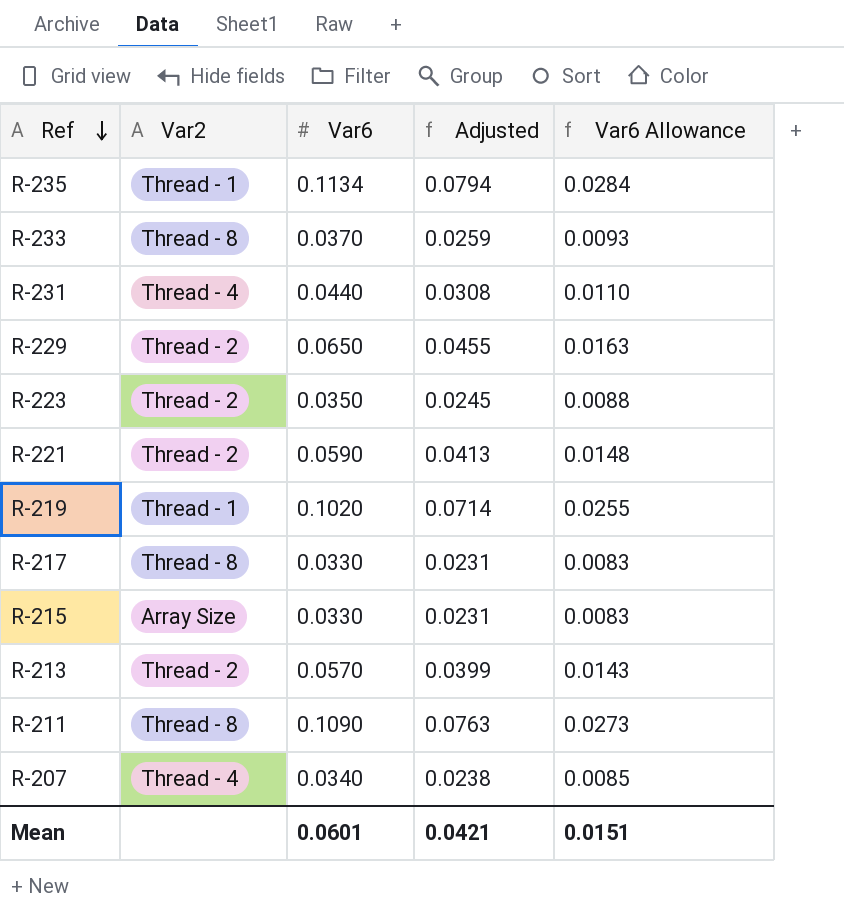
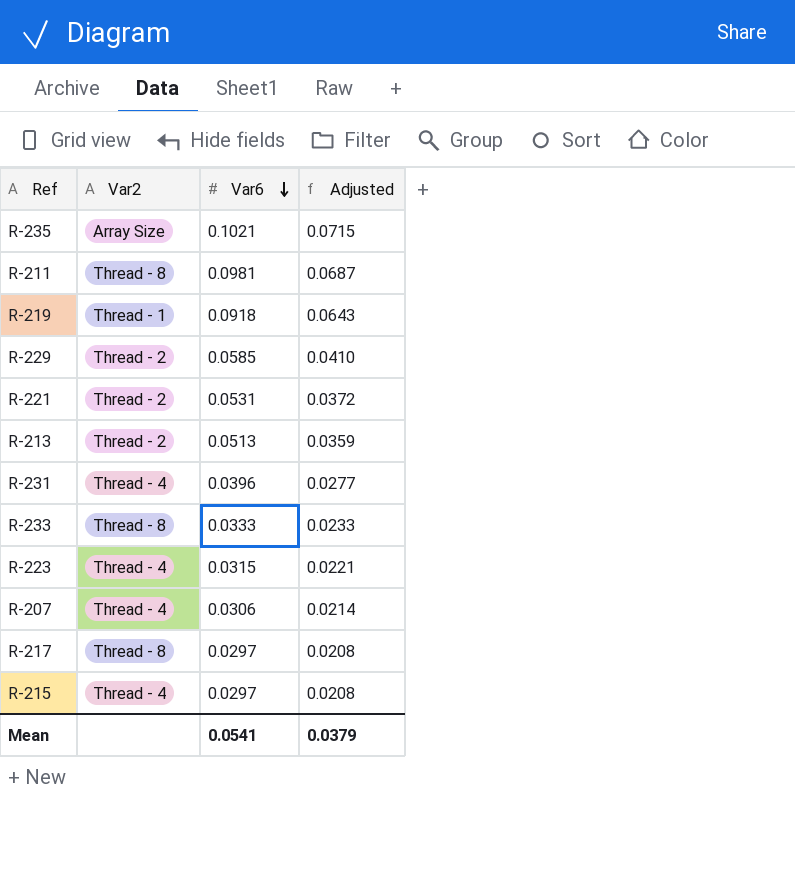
row order: Ref descending -> Var6 descending
column Var6 Allowance | formula: [Var6] * 0.25 -> none
R-235 | Var2: Thread - 1 -> Array Size
R-235 | Var6: 0.1134 -> 0.1021
R-235 | Adjusted: 0.0794 -> 0.0715
R-211 | Var6: 0.1090 -> 0.0981
R-211 | Adjusted: 0.0763 -> 0.0687
R-219 | Var6: 0.1020 -> 0.0918
R-219 | Adjusted: 0.0714 -> 0.0643
R-229 | Var6: 0.0650 -> 0.0585
R-229 | Adjusted: 0.0455 -> 0.0410
R-221 | Var6: 0.0590 -> 0.0531
R-221 | Adjusted: 0.0413 -> 0.0372
R-213 | Var6: 0.0570 -> 0.0513
R-213 | Adjusted: 0.0399 -> 0.0359
R-231 | Var6: 0.0440 -> 0.0396
R-231 | Adjusted: 0.0308 -> 0.0277
R-233 | Var6: 0.0370 -> 0.0333
R-233 | Adjusted: 0.0259 -> 0.0233
R-223 | Var2: Thread - 2 -> Thread - 4
R-223 | Var6: 0.0350 -> 0.0315
R-223 | Adjusted: 0.0245 -> 0.0221
R-207 | Var6: 0.0340 -> 0.0306
R-207 | Adjusted: 0.0238 -> 0.0214
R-217 | Var6: 0.0330 -> 0.0297
R-217 | Adjusted: 0.0231 -> 0.0208
R-215 | Var2: Array Size -> Thread - 4
R-215 | Var6: 0.0330 -> 0.0297
R-215 | Adjusted: 0.0231 -> 0.0208
Mean | Var6: 0.0601 -> 0.0541
Mean | Adjusted: 0.0421 -> 0.0379

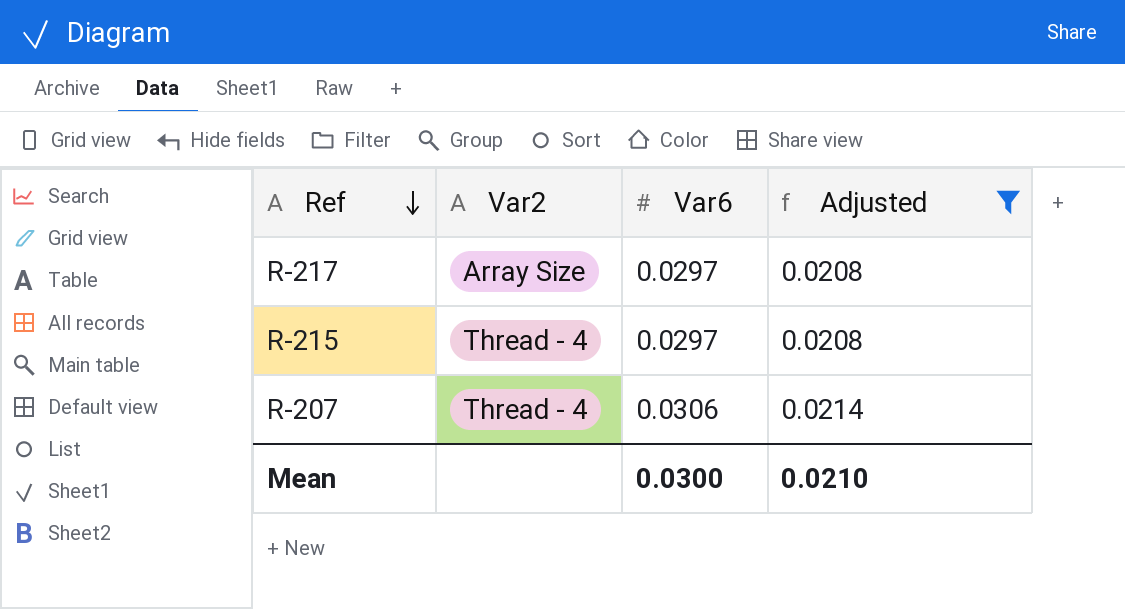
filter: none -> Adjusted <= 0.0214
row order: Var6 descending -> Ref descending
R-217 | Var2: Thread - 8 -> Array Size
Mean | Var6: 0.0541 -> 0.0300
Mean | Adjusted: 0.0379 -> 0.0210

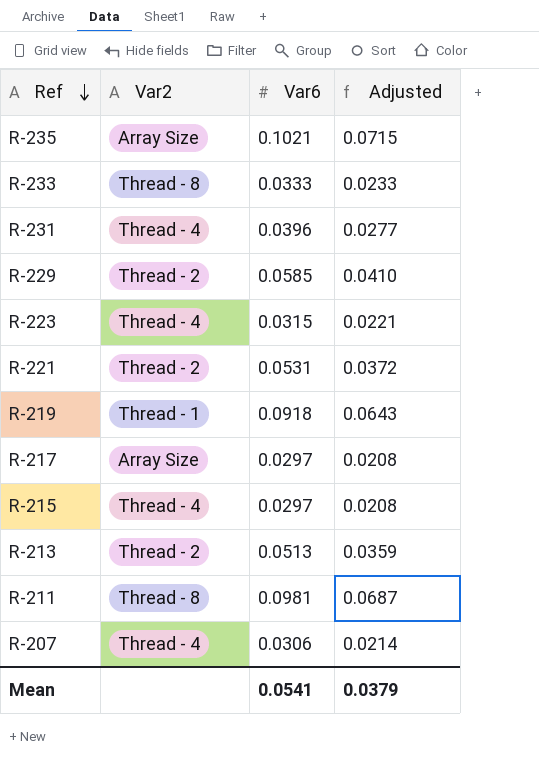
filter: Adjusted <= 0.0214 -> none
Mean | Var6: 0.0300 -> 0.0541
Mean | Adjusted: 0.0210 -> 0.0379

